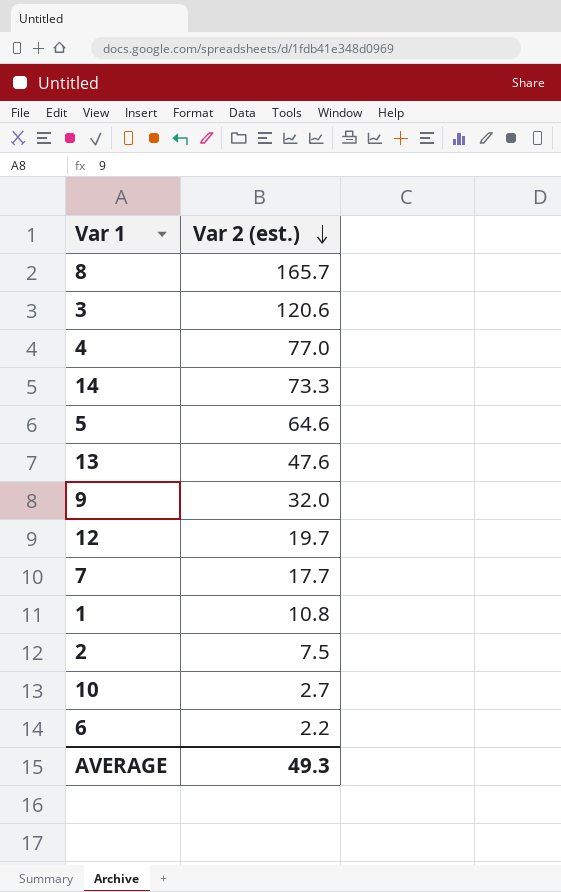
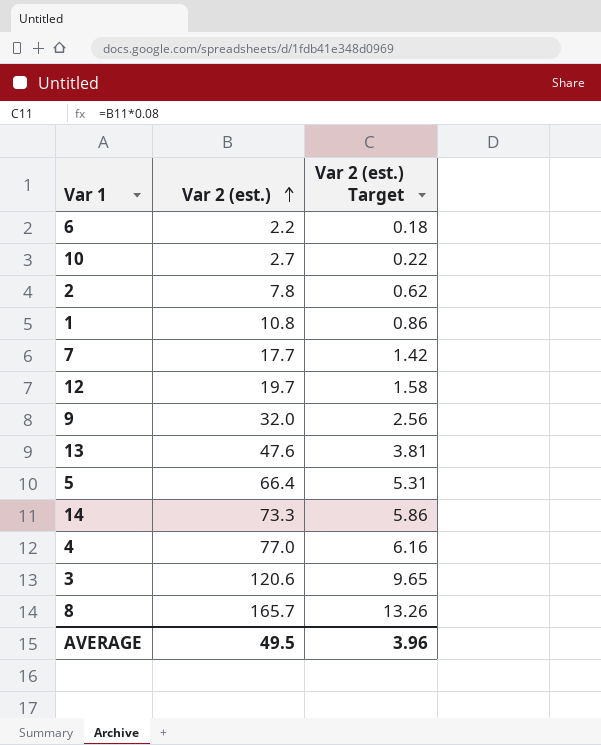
row order: Var 2 (est.) descending -> Var 2 (est.) ascending
column Var 2 (est.) Target | formula: none -> [Var 2 (est.)] * 0.08
2 | Var 2 (est.): 7.5 -> 7.8
5 | Var 2 (est.): 64.6 -> 66.4
AVERAGE | Var 2 (est.): 49.3 -> 49.5

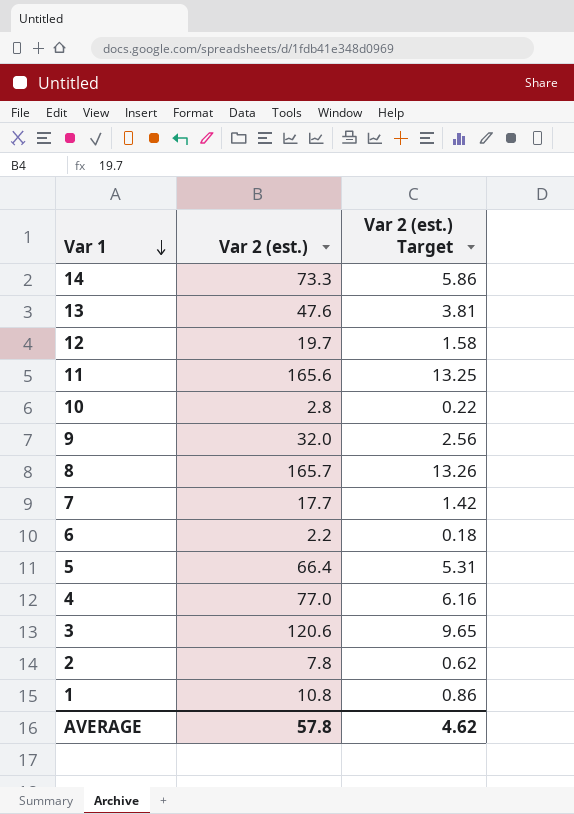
row order: Var 2 (est.) ascending -> Var 1 descending
row 11: none -> 165.6 | 13.25
10 | Var 2 (est.): 2.7 -> 2.8
AVERAGE | Var 2 (est.): 49.5 -> 57.8
AVERAGE | Var 2 (est.) Target: 3.96 -> 4.62

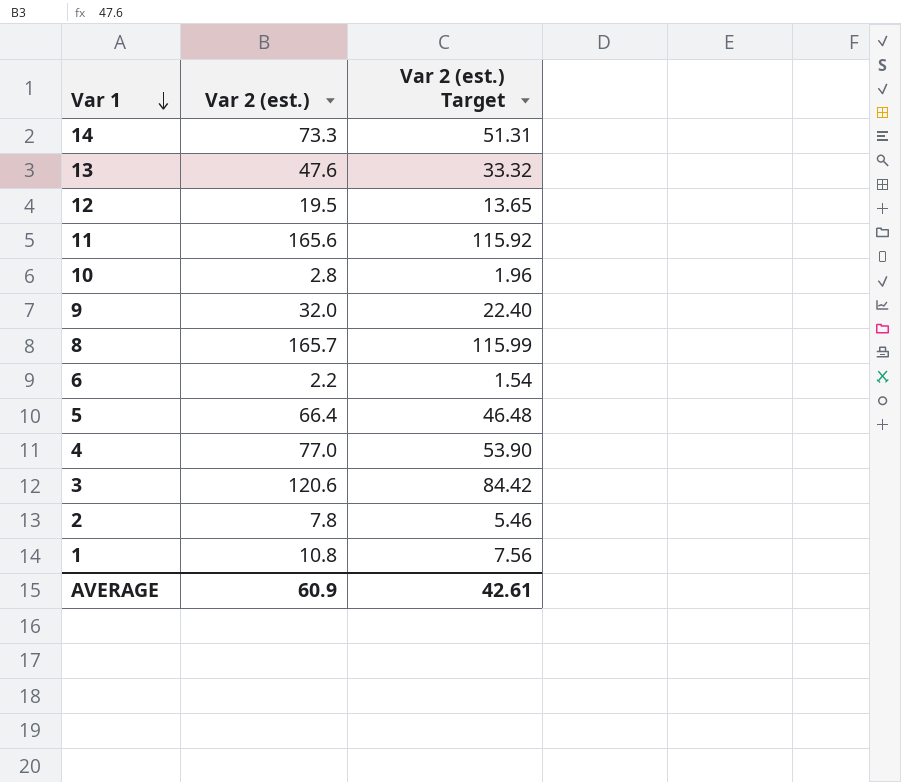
column Var 2 (est.) Target | formula: [Var 2 (est.)] * 0.08 -> [Var 2 (est.)] * 0.7
row 7: 17.7 | 1.42 -> none
12 | Var 2 (est.): 19.7 -> 19.5
AVERAGE | Var 2 (est.): 57.8 -> 60.9
AVERAGE | Var 2 (est.) Target: 4.62 -> 42.61

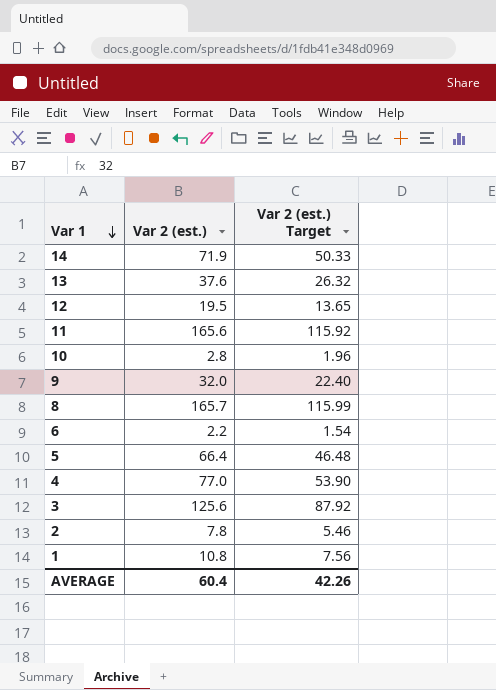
14 | Var 2 (est.): 73.3 -> 71.9
14 | Var 2 (est.) Target: 51.31 -> 50.33
13 | Var 2 (est.): 47.6 -> 37.6
13 | Var 2 (est.) Target: 33.32 -> 26.32
3 | Var 2 (est.): 120.6 -> 125.6
3 | Var 2 (est.) Target: 84.42 -> 87.92
AVERAGE | Var 2 (est.): 60.9 -> 60.4
AVERAGE | Var 2 (est.) Target: 42.61 -> 42.26

